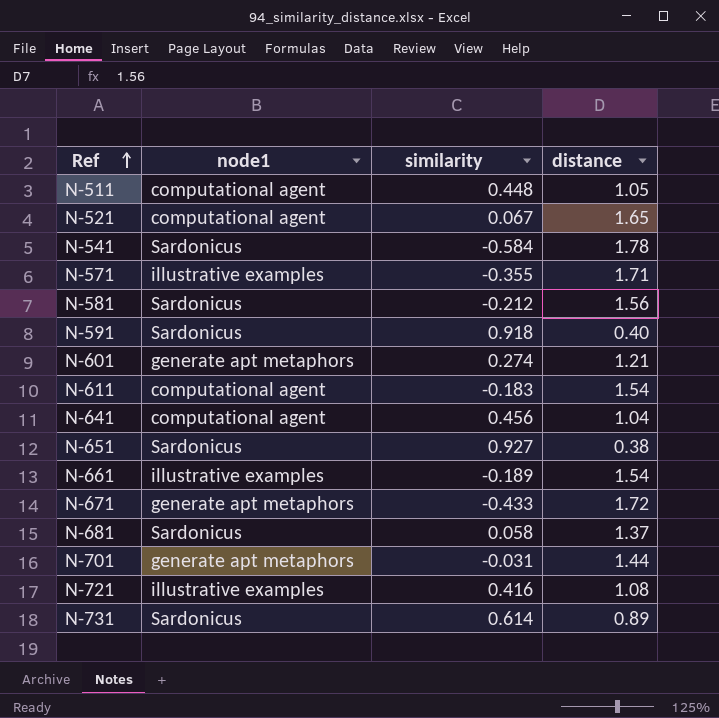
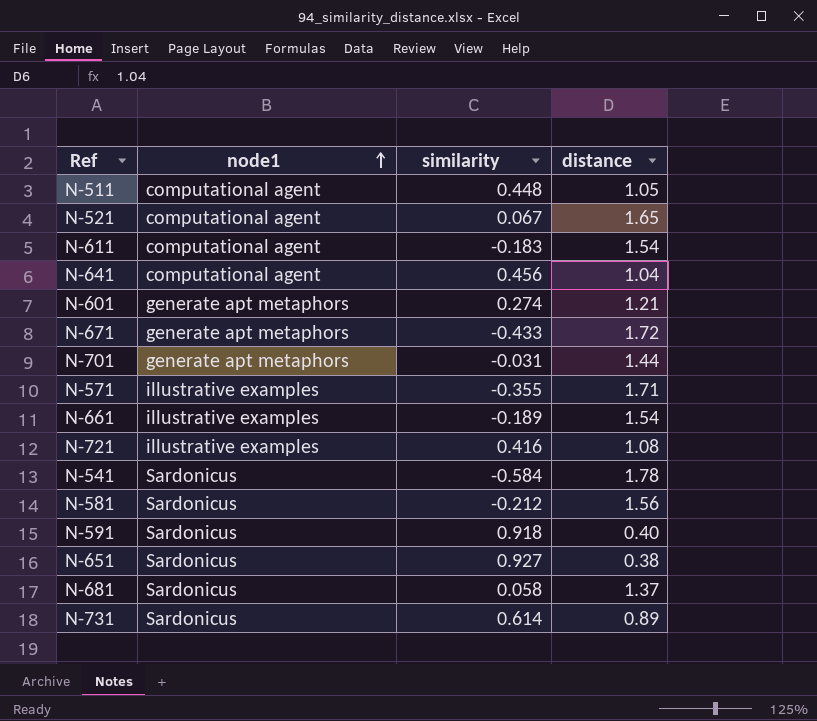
row order: Ref ascending -> node1 ascending

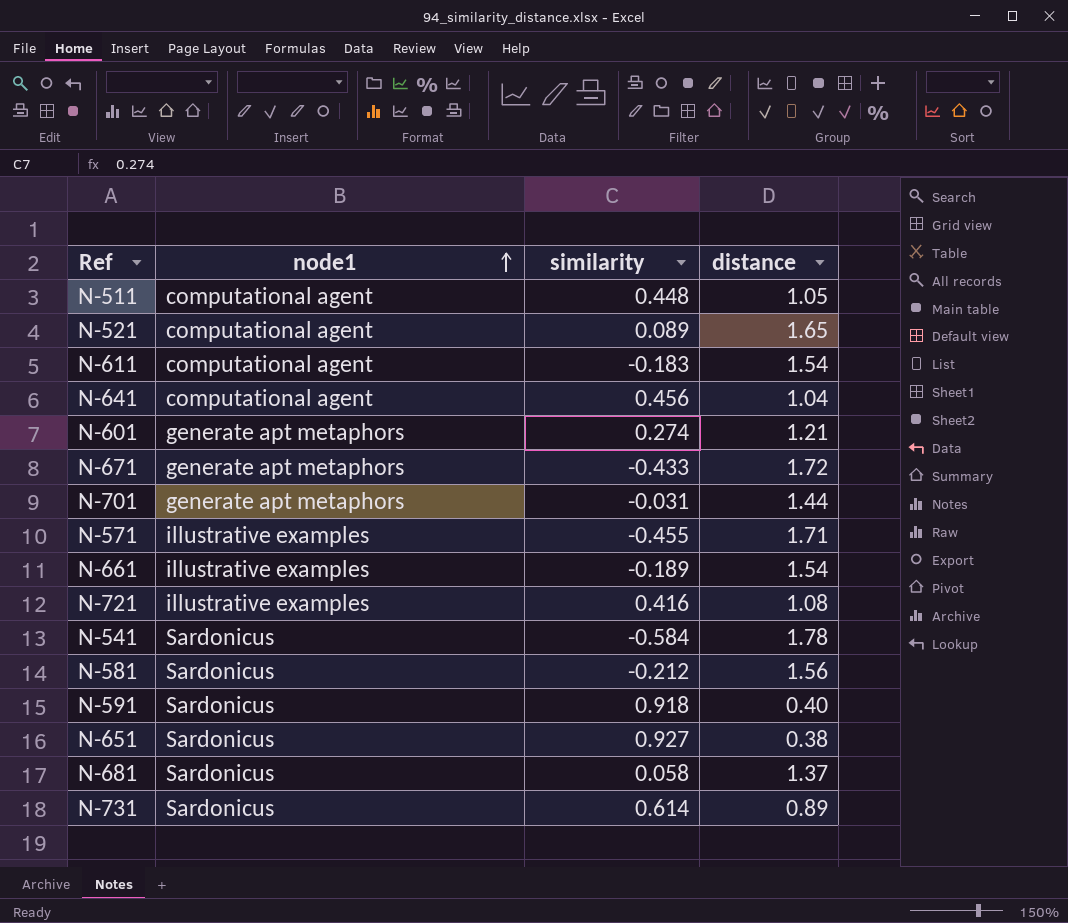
N-521 | similarity: 0.067 -> 0.089
N-571 | similarity: -0.355 -> -0.455

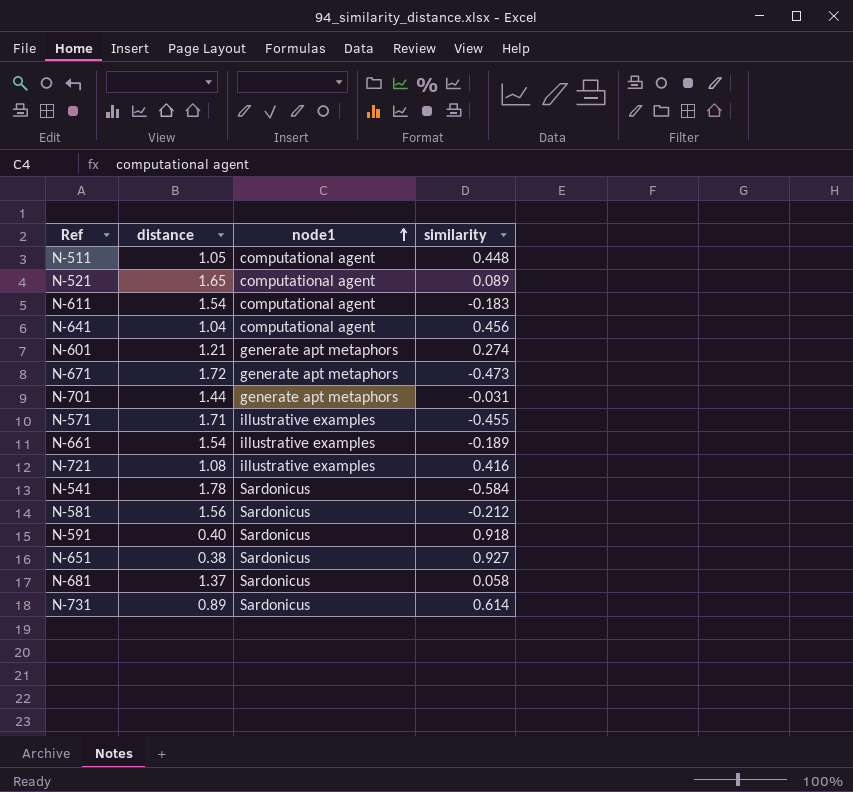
column distance | position: 4 -> 2
N-671 | similarity: -0.433 -> -0.473

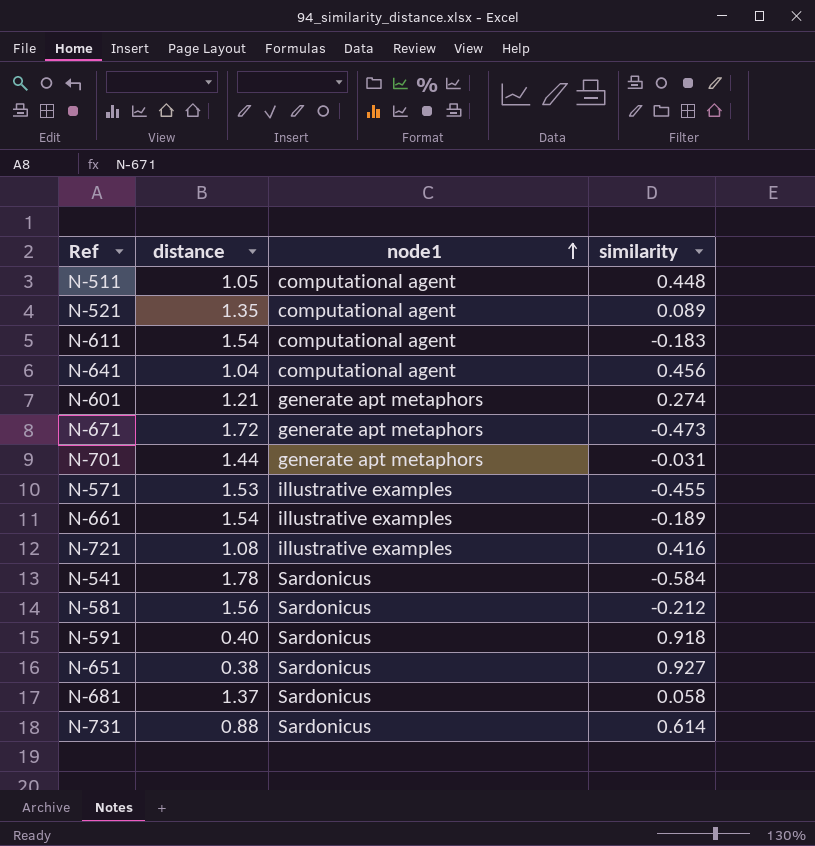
N-521 | distance: 1.65 -> 1.35
N-571 | distance: 1.71 -> 1.53
N-731 | distance: 0.89 -> 0.88

